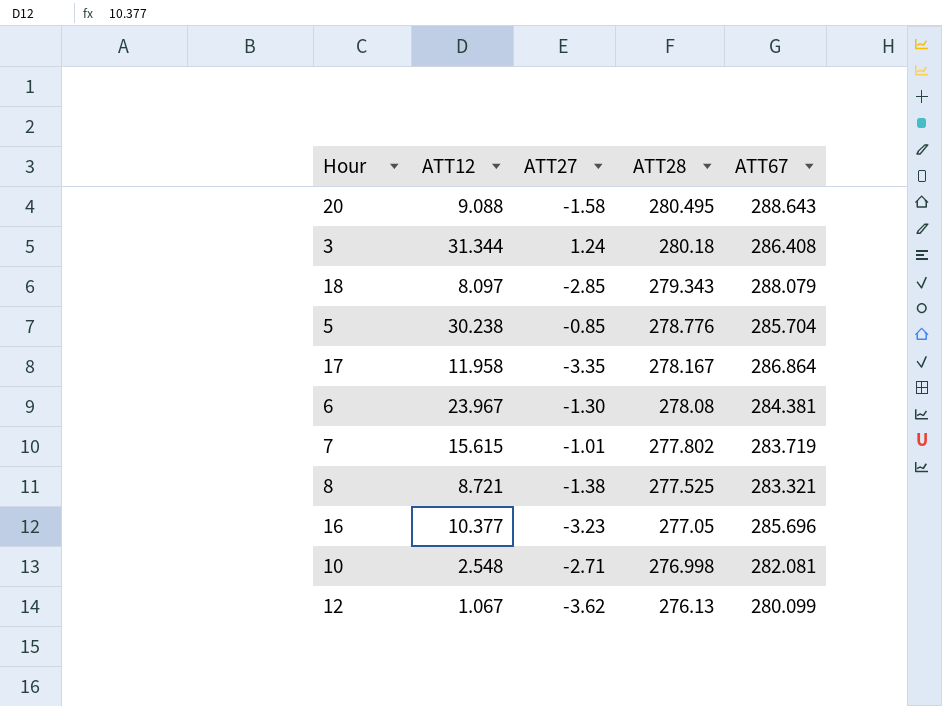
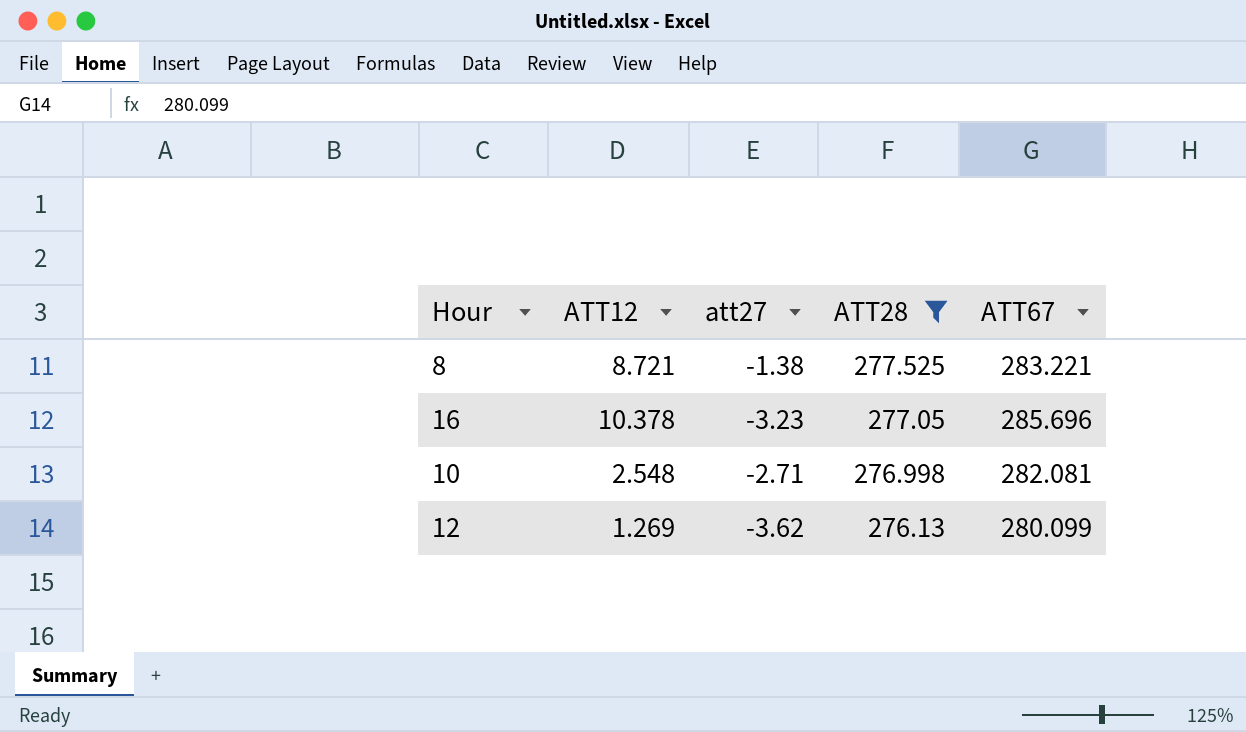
filter: none -> ATT28 <= 277.525
column name: ATT27 -> att27
8 | ATT67: 283.321 -> 283.221
16 | ATT12: 10.377 -> 10.378
12 | ATT12: 1.067 -> 1.269

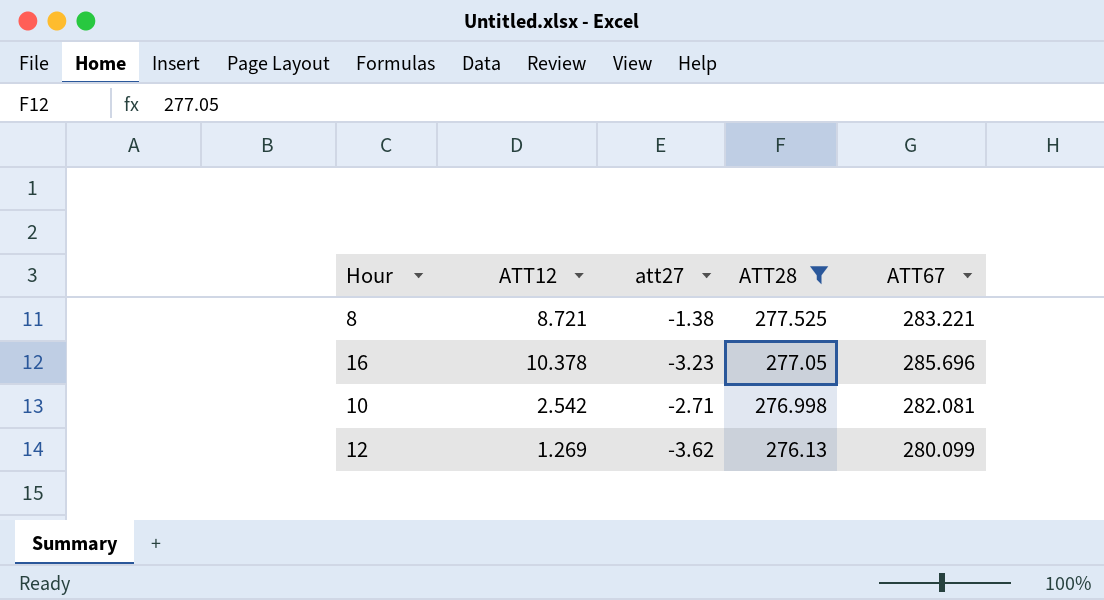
10 | ATT12: 2.548 -> 2.542

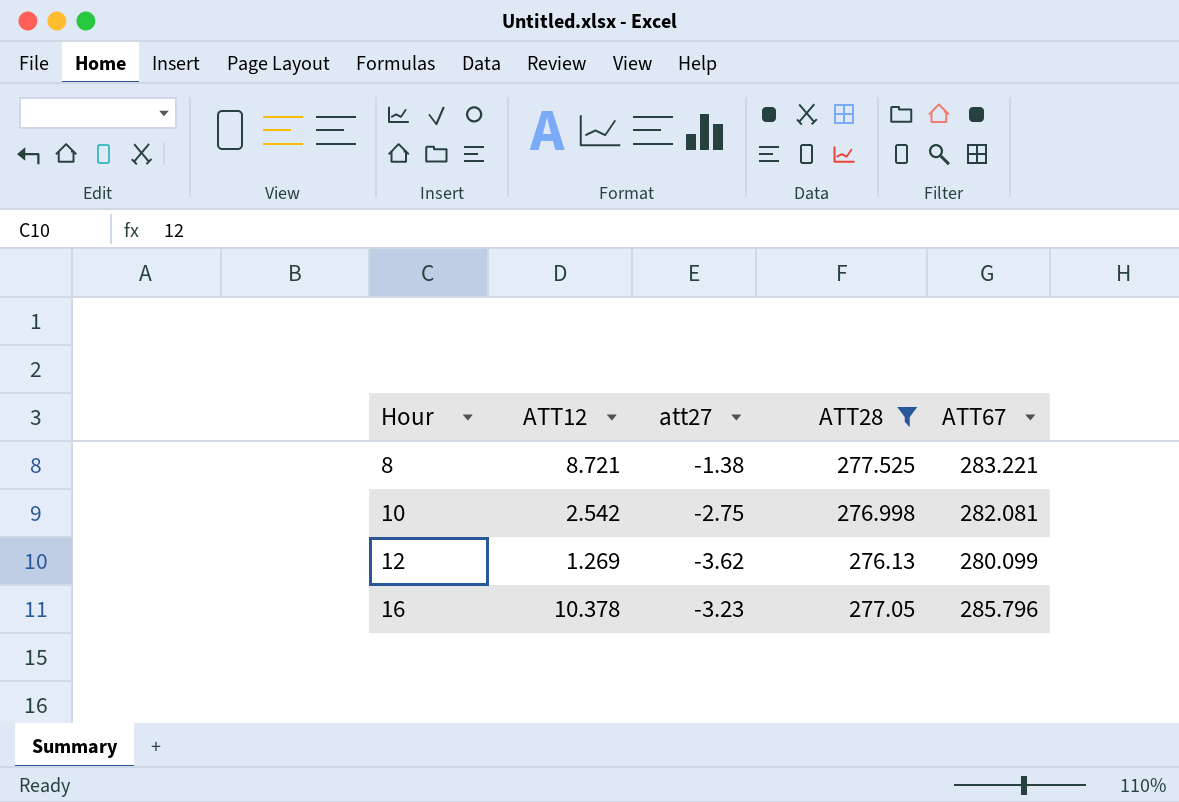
row order: ATT28 descending -> Hour ascending
10 | att27: -2.71 -> -2.75
16 | ATT67: 285.696 -> 285.796

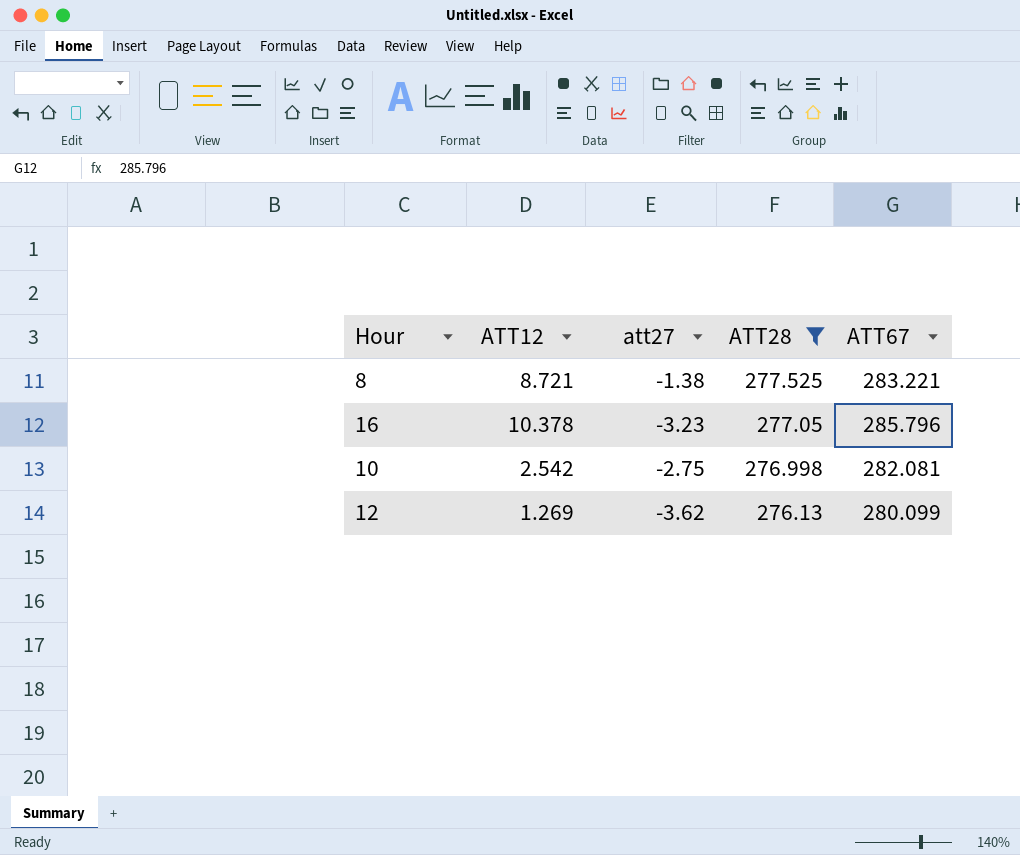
row order: Hour ascending -> ATT28 descending

